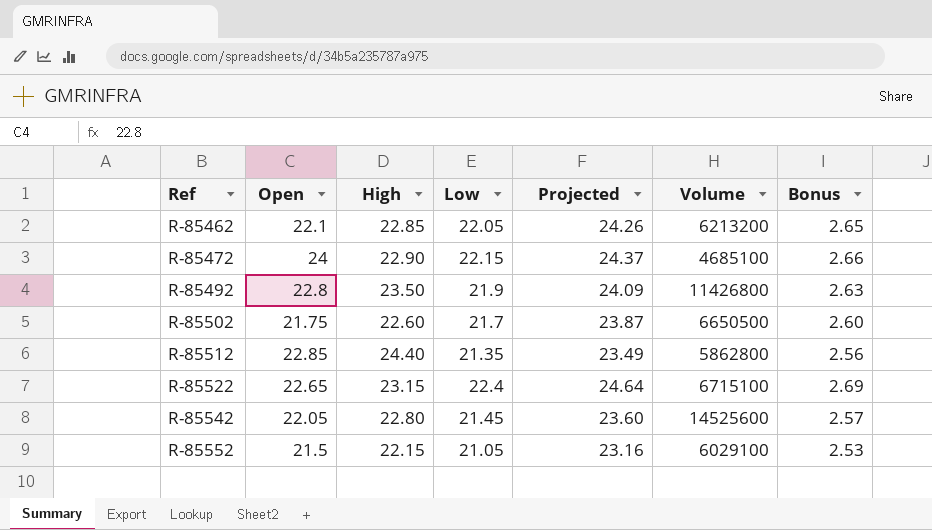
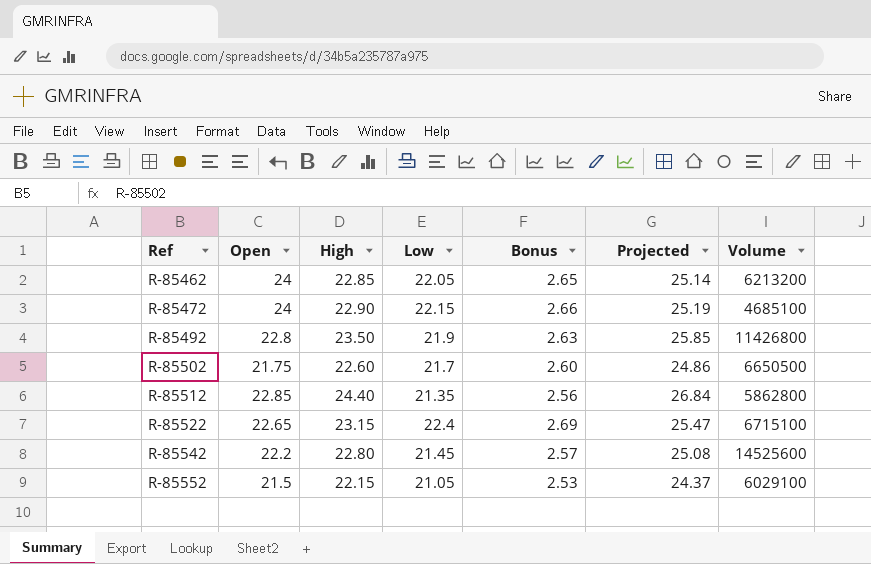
column Bonus | position: 7 -> 5
column Projected | formula: [Low] * 1.1 -> [High] * 1.1
R-85462 | Open: 22.1 -> 24
R-85542 | Open: 22.05 -> 22.2

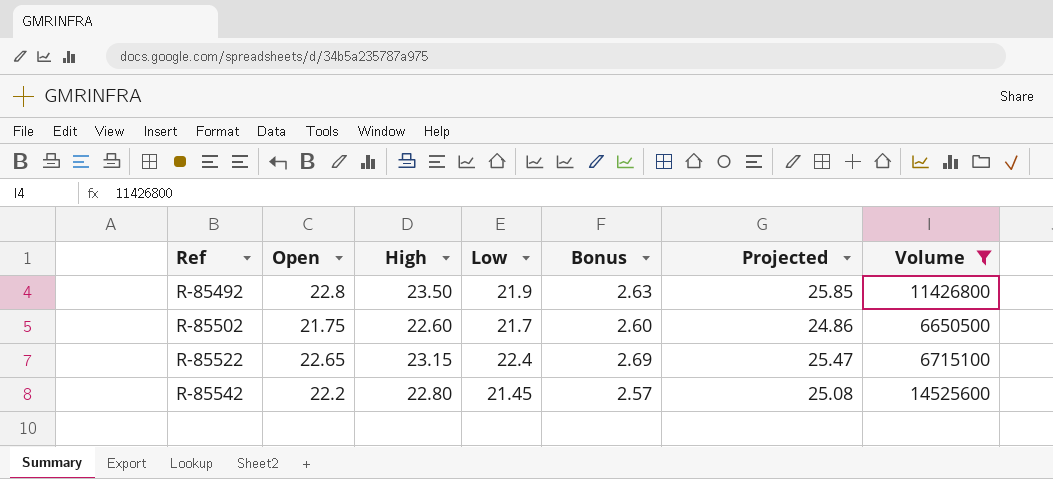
filter: none -> Volume >= 6650500

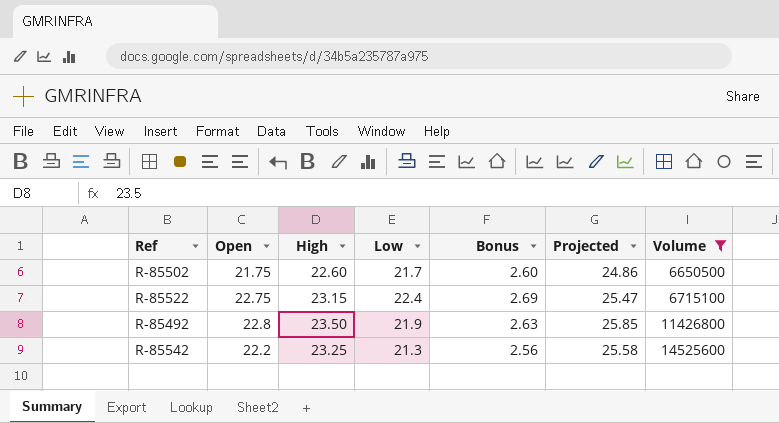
row order: Ref ascending -> Volume ascending
R-85522 | Open: 22.65 -> 22.75
R-85542 | High: 22.80 -> 23.25
R-85542 | Low: 21.45 -> 21.3
R-85542 | Bonus: 2.57 -> 2.56
R-85542 | Projected: 25.08 -> 25.58

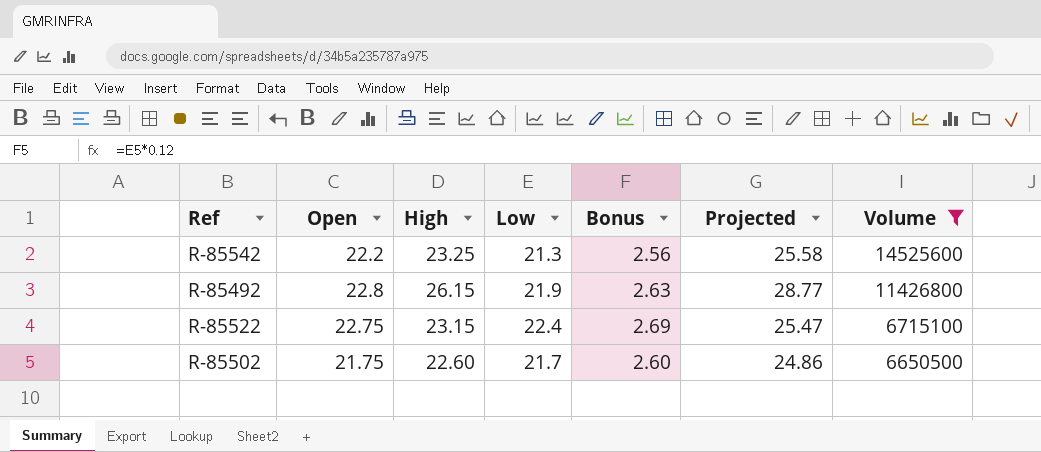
row order: Volume ascending -> Volume descending
R-85492 | High: 23.50 -> 26.15
R-85492 | Projected: 25.85 -> 28.77

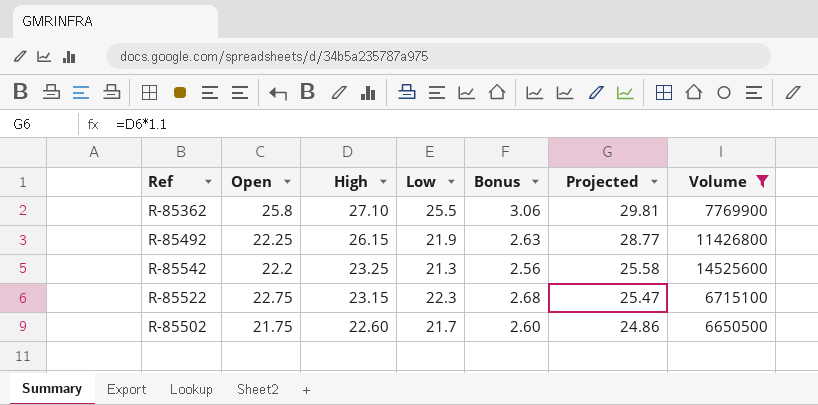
row order: Volume descending -> High descending
row R-85362: none -> 25.8 | 27.10 | 25.5 | 3.06 | 29.81 | 7769900
R-85492 | Open: 22.8 -> 22.25
R-85522 | Low: 22.4 -> 22.3
R-85522 | Bonus: 2.69 -> 2.68

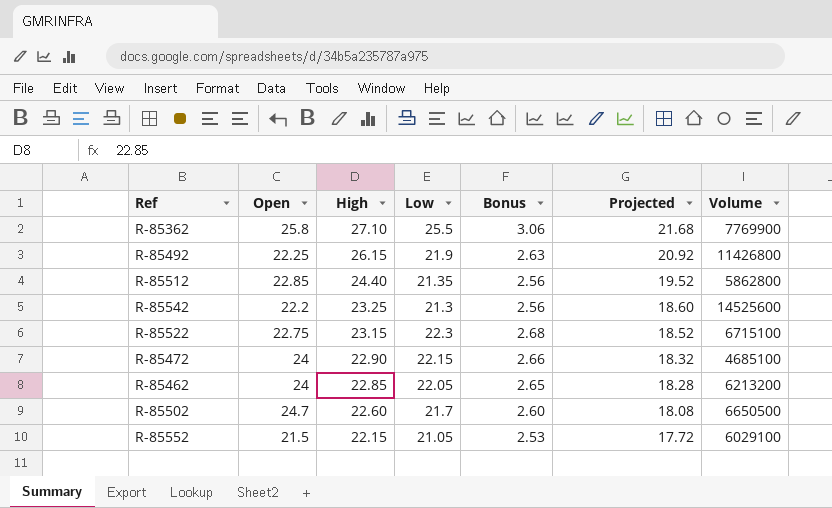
filter: Volume >= 6650500 -> none
column Projected | formula: [High] * 1.1 -> [High] * 0.8
R-85502 | Open: 21.75 -> 24.7

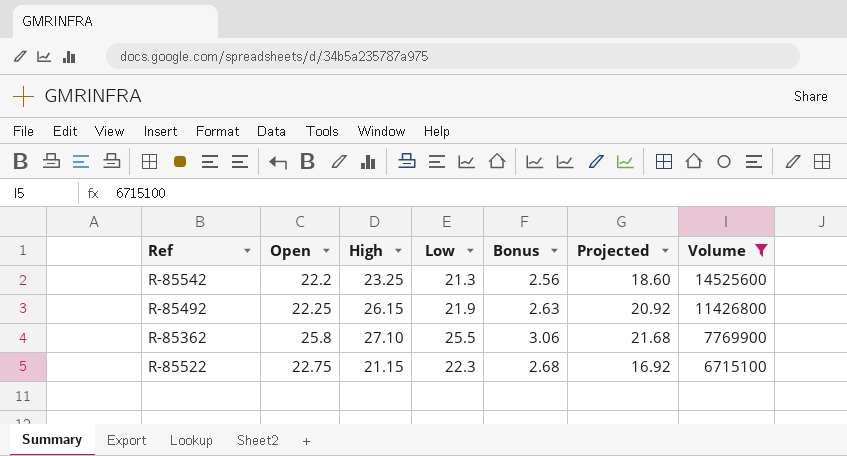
filter: none -> Volume >= 6715100
row order: High descending -> Volume descending
R-85522 | High: 23.15 -> 21.15
R-85522 | Projected: 18.52 -> 16.92

